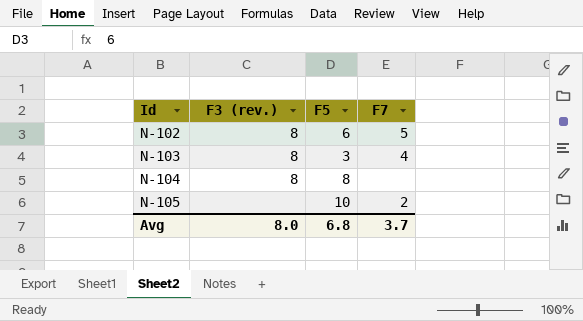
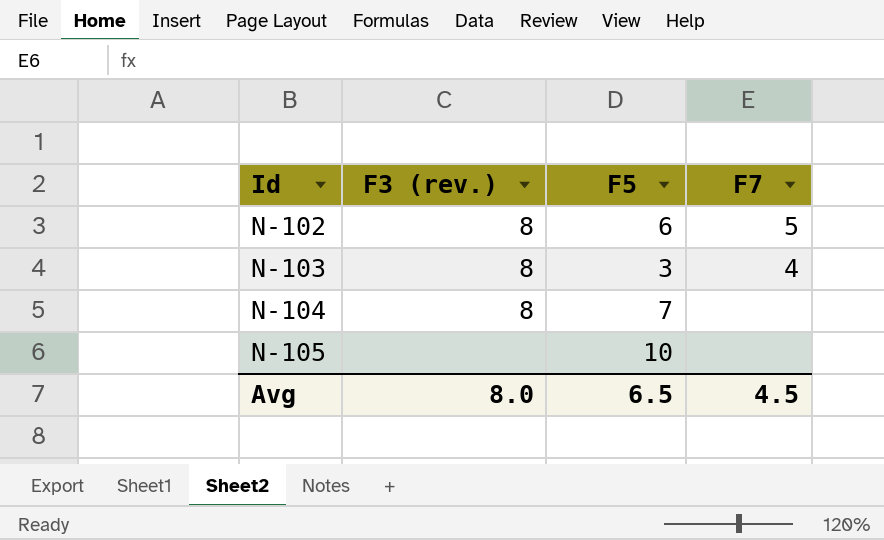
N-104 | F5: 8 -> 7
N-105 | F7: 2 -> none
Avg | F5: 6.8 -> 6.5
Avg | F7: 3.7 -> 4.5

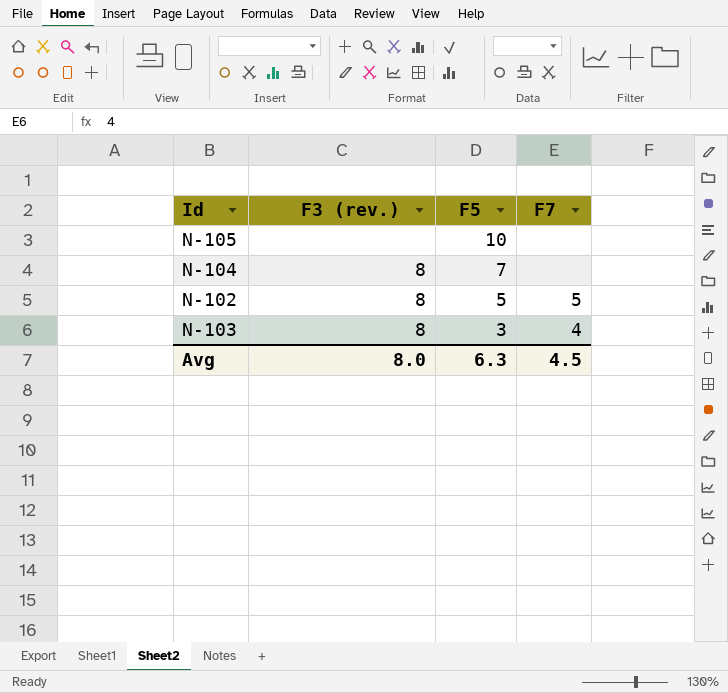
row order: Id ascending -> F5 descending
N-102 | F5: 6 -> 5
Avg | F5: 6.5 -> 6.3

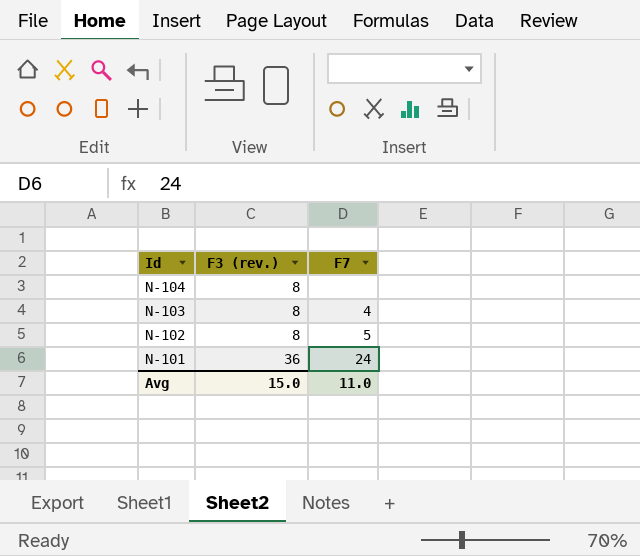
row order: F5 descending -> Id descending
column F5 | position: 3 -> none
row N-105: none | 10 | none -> none
row N-101: none -> 36 | 24
Avg | F3 (rev.): 8.0 -> 15.0
Avg | F7: 4.5 -> 11.0

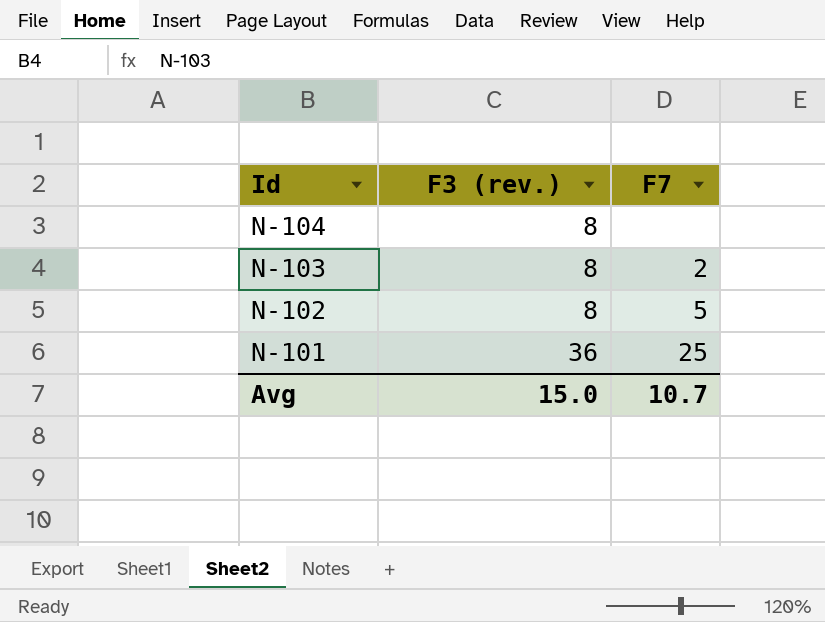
N-103 | F7: 4 -> 2
N-101 | F7: 24 -> 25
Avg | F7: 11.0 -> 10.7

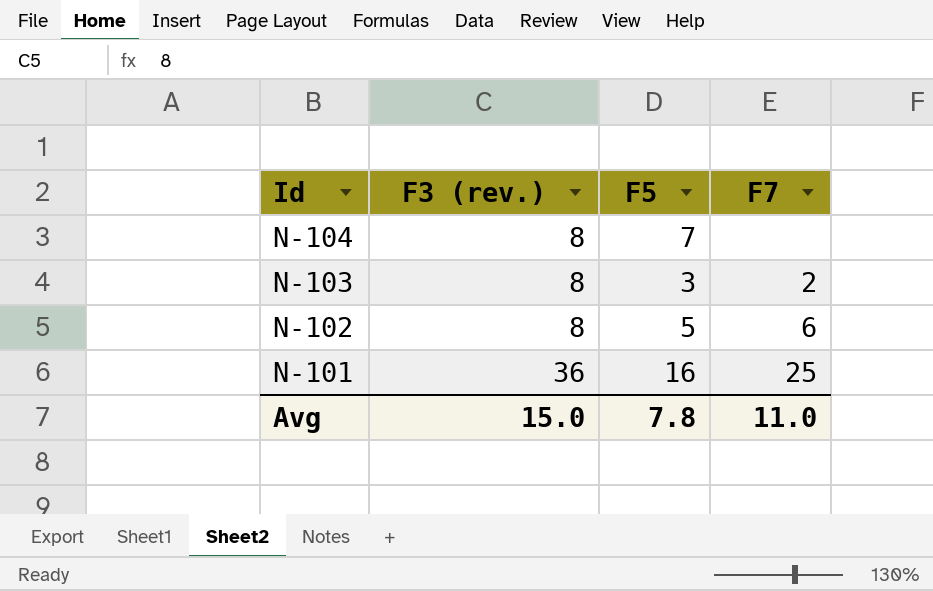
column F5 | position: none -> 3
N-102 | F7: 5 -> 6
Avg | F7: 10.7 -> 11.0

